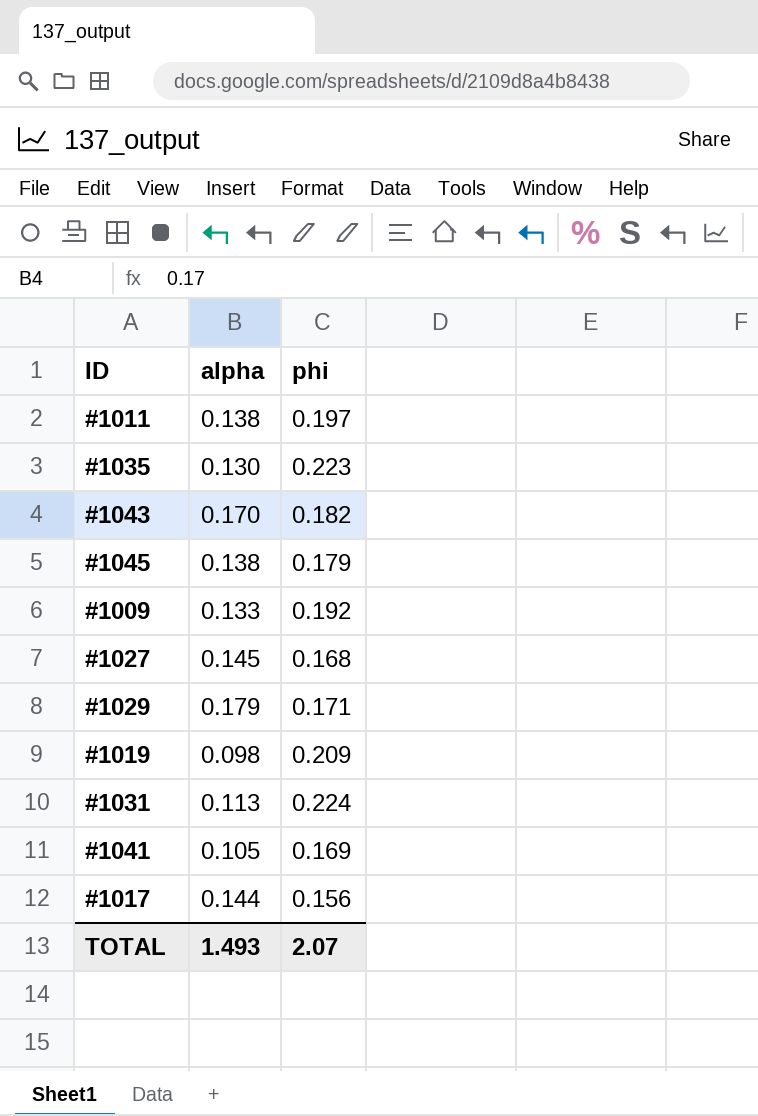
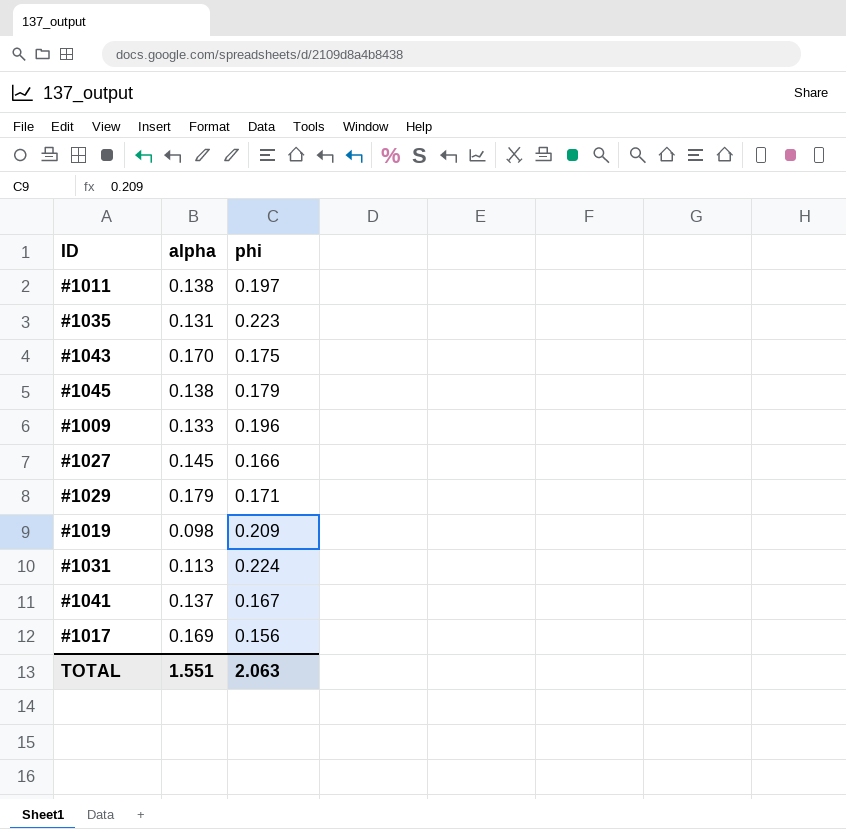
#1035 | alpha: 0.130 -> 0.131
#1043 | phi: 0.182 -> 0.175
#1009 | phi: 0.192 -> 0.196
#1027 | phi: 0.168 -> 0.166
#1041 | alpha: 0.105 -> 0.137
#1041 | phi: 0.169 -> 0.167
#1017 | alpha: 0.144 -> 0.169
TOTAL | alpha: 1.493 -> 1.551
TOTAL | phi: 2.07 -> 2.063

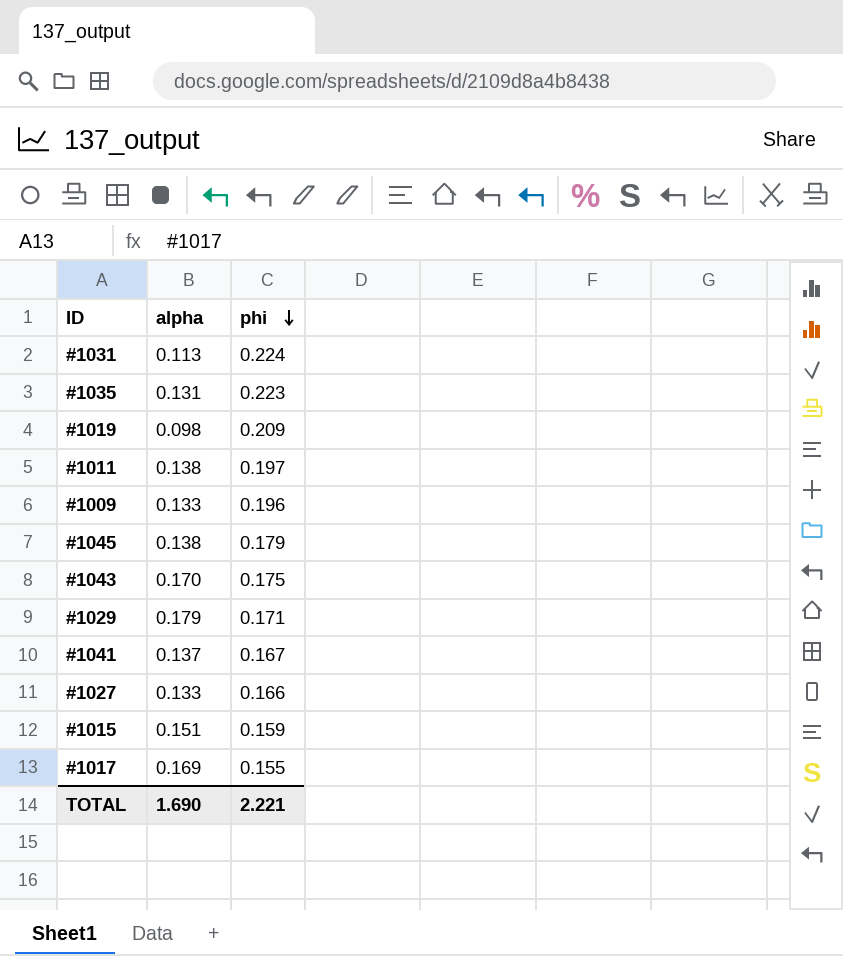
row order: none -> phi descending
#1027 | alpha: 0.145 -> 0.133
row #1015: none -> 0.151 | 0.159
#1017 | phi: 0.156 -> 0.155
TOTAL | alpha: 1.551 -> 1.690
TOTAL | phi: 2.063 -> 2.221

